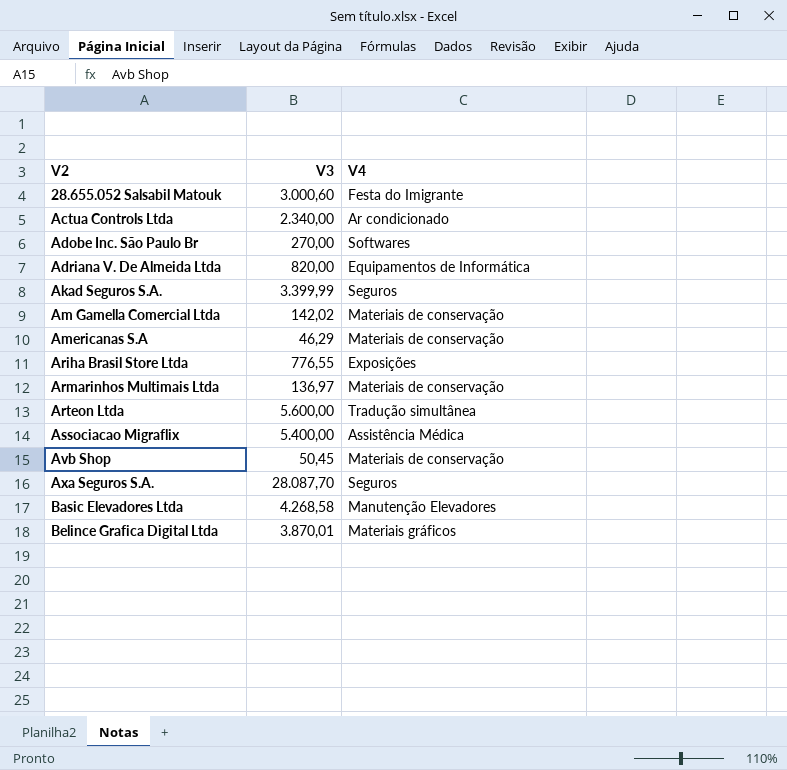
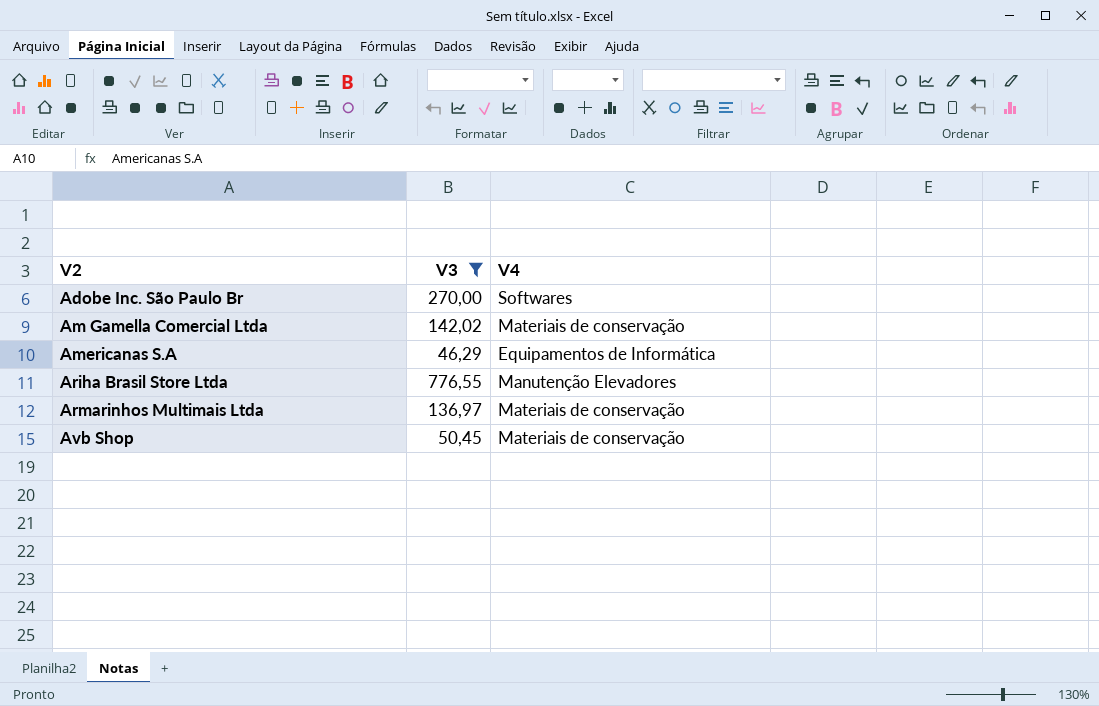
filter: none -> V3 <= 776,55
Americanas S.A | V4: Materiais de conservação -> Equipamentos de Informática
Ariha Brasil Store Ltda | V4: Exposições -> Manutenção Elevadores

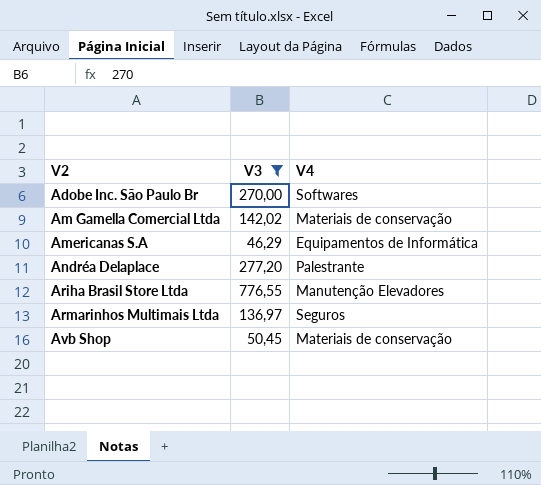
row Andréa Delaplace: none -> 277,20 | Palestrante
Armarinhos Multimais Ltda | V4: Materiais de conservação -> Seguros

